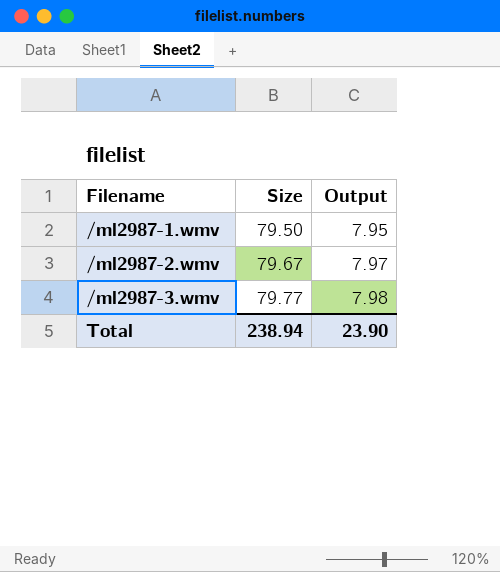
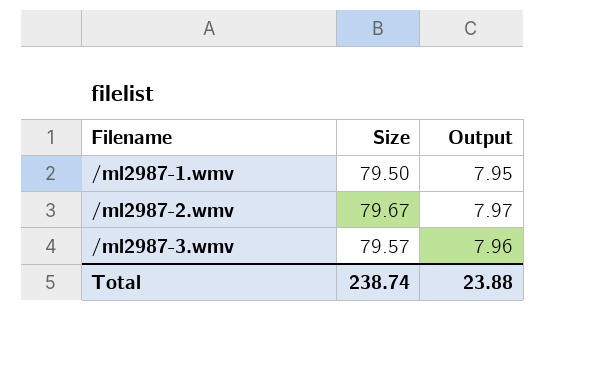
/ml2987-3.wmv | Size: 79.77 -> 79.57
/ml2987-3.wmv | Output: 7.98 -> 7.96
Total | Size: 238.94 -> 238.74
Total | Output: 23.90 -> 23.88

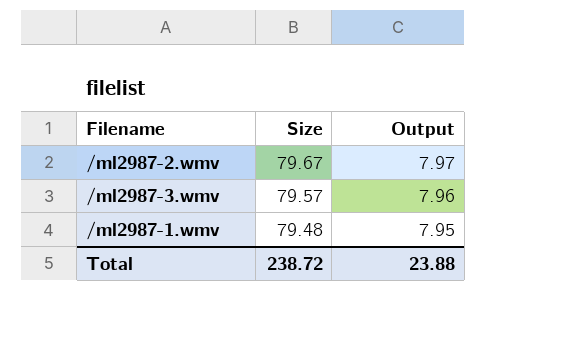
row order: Filename ascending -> Size descending
/ml2987-1.wmv | Size: 79.50 -> 79.48
Total | Size: 238.74 -> 238.72

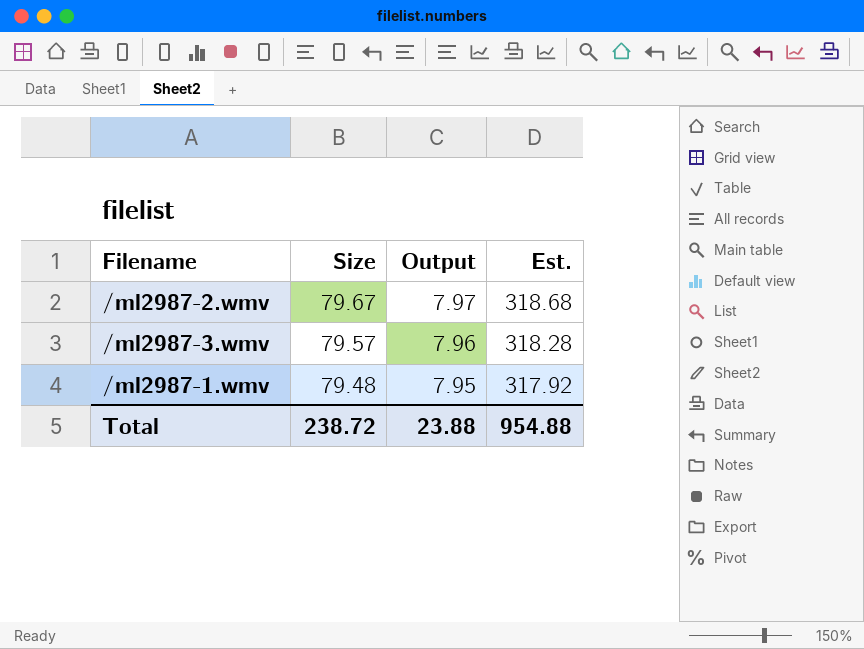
column Est. | formula: none -> [Size] * 4

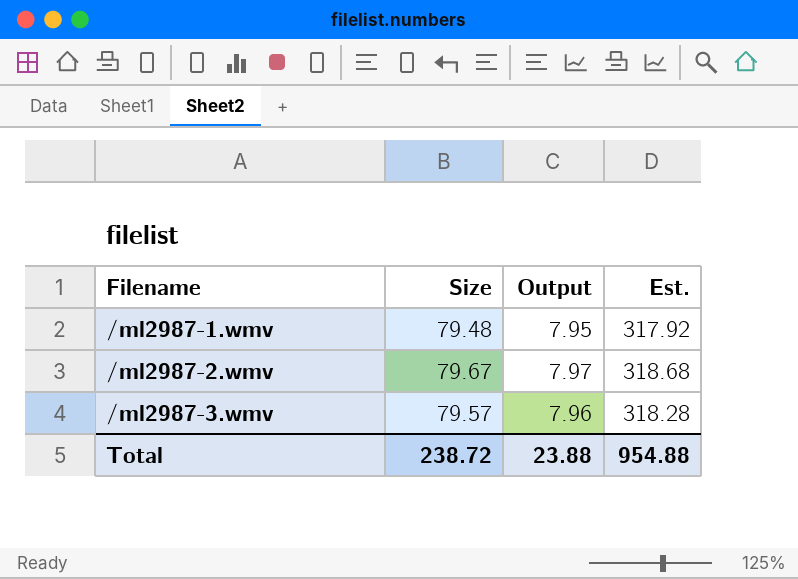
row order: Size descending -> Filename ascending

